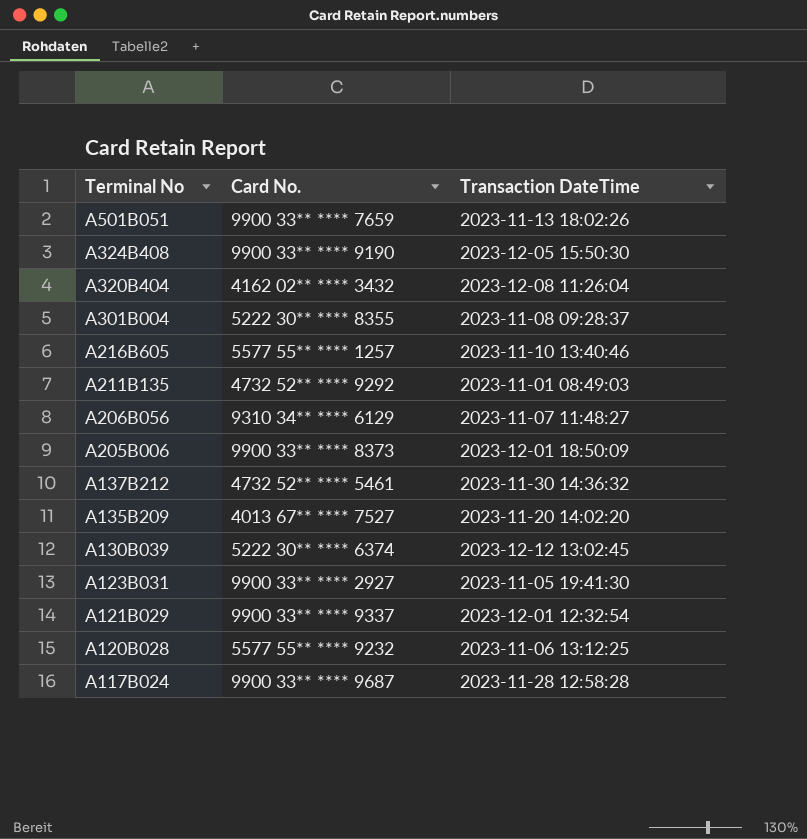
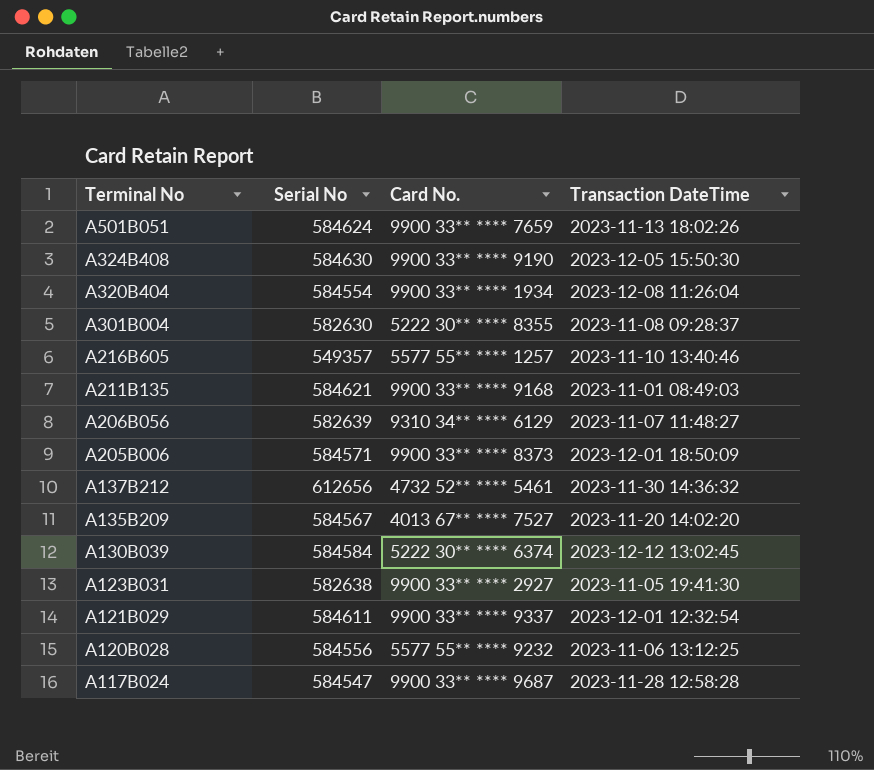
column Serial No | position: none -> 2
A320B404 | Card No.: 4162 02** **** 3432 -> 9900 33** **** 1934
A211B135 | Card No.: 4732 52** **** 9292 -> 9900 33** **** 9168

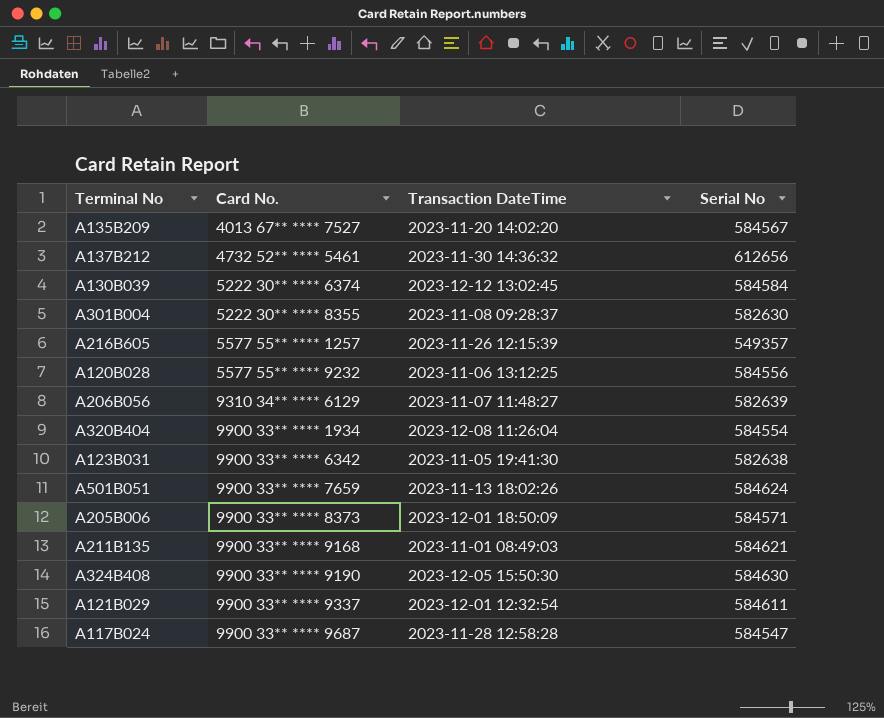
row order: Terminal No descending -> Card No. ascending
column Serial No | position: 2 -> 4
A216B605 | Transaction DateTime: 2023-11-10 13:40:46 -> 2023-11-26 12:15:39
A123B031 | Card No.: 9900 33** **** 2927 -> 9900 33** **** 6342

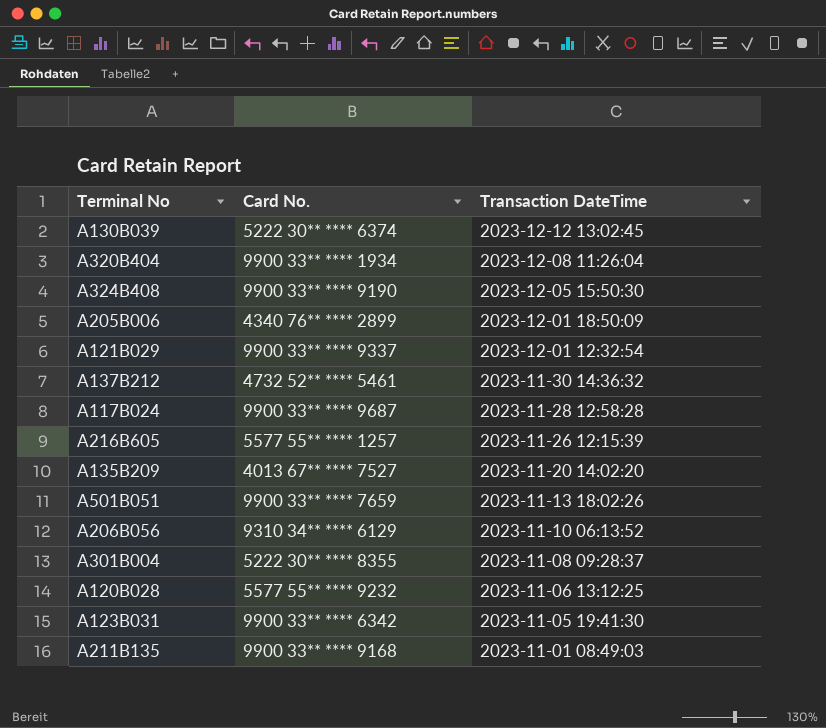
row order: Card No. ascending -> Transaction DateTime descending
column Serial No | position: 4 -> none
A205B006 | Card No.: 9900 33** **** 8373 -> 4340 76** **** 2899
A206B056 | Transaction DateTime: 2023-11-07 11:48:27 -> 2023-11-10 06:13:52

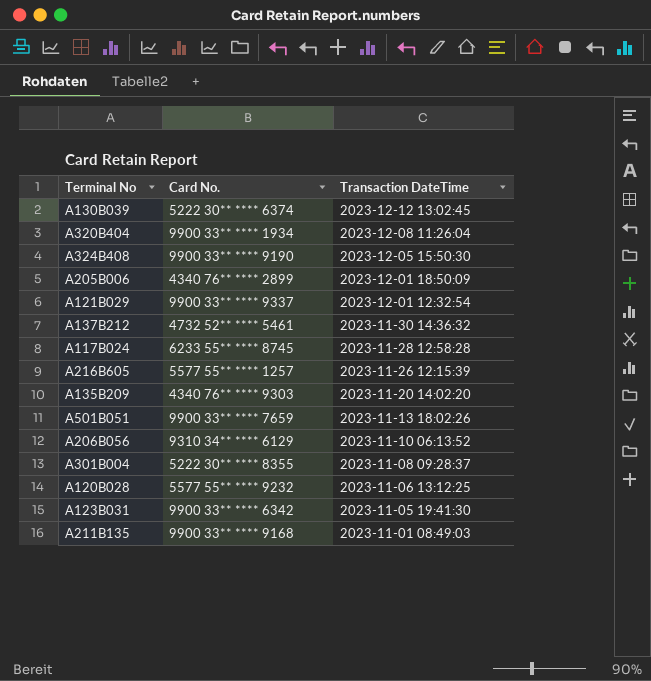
A117B024 | Card No.: 9900 33** **** 9687 -> 6233 55** **** 8745
A135B209 | Card No.: 4013 67** **** 7527 -> 4340 76** **** 9303

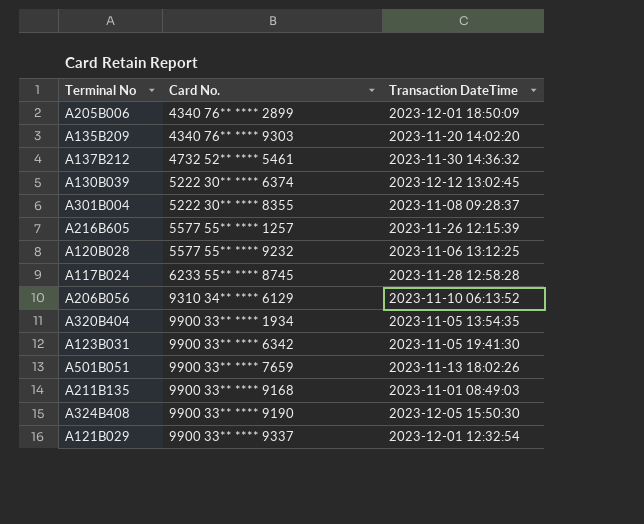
row order: Transaction DateTime descending -> Card No. ascending
A320B404 | Transaction DateTime: 2023-12-08 11:26:04 -> 2023-11-05 13:54:35

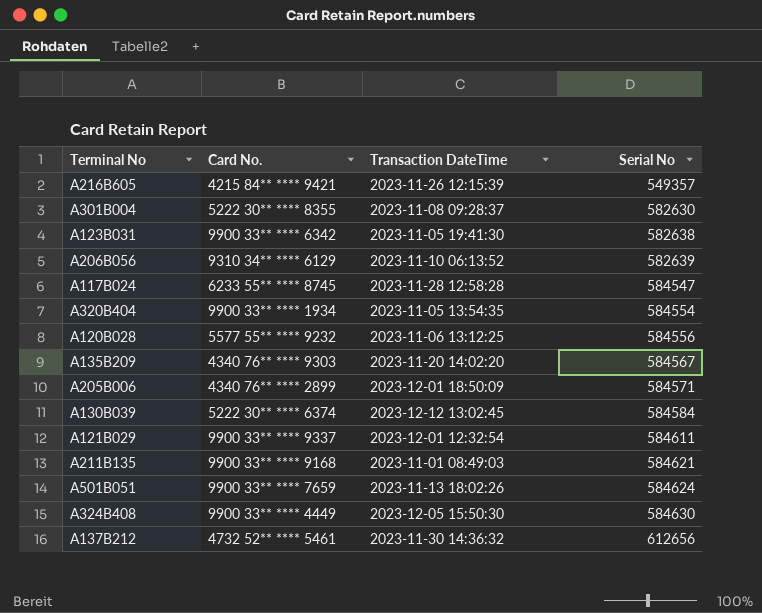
row order: Card No. ascending -> Serial No ascending
column Serial No | position: none -> 4
A216B605 | Card No.: 5577 55** **** 1257 -> 4215 84** **** 9421
A324B408 | Card No.: 9900 33** **** 9190 -> 9900 33** **** 4449

